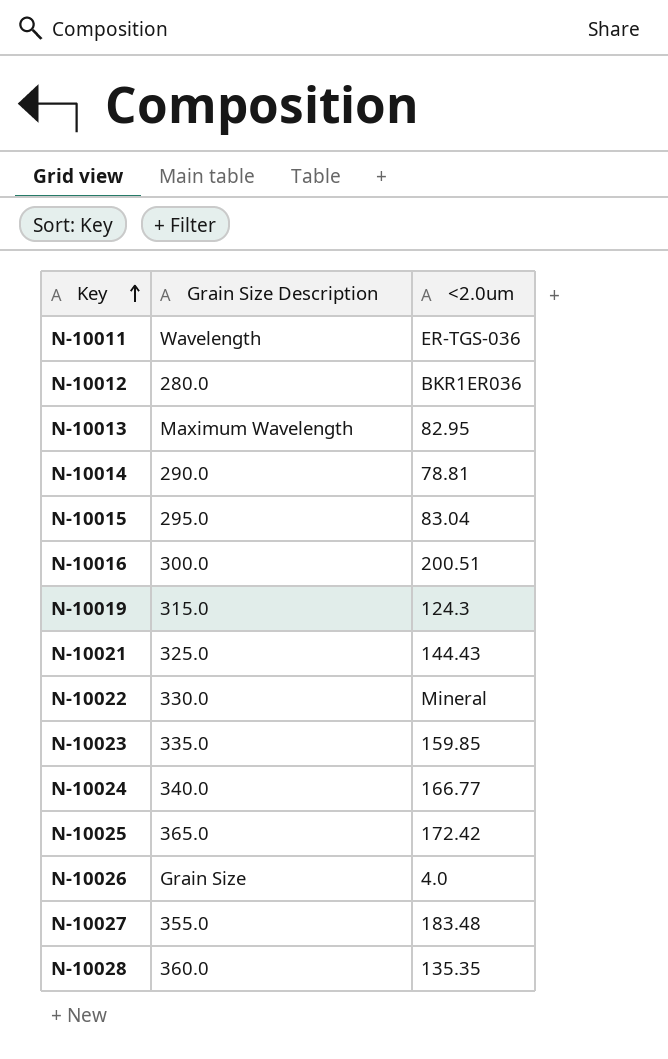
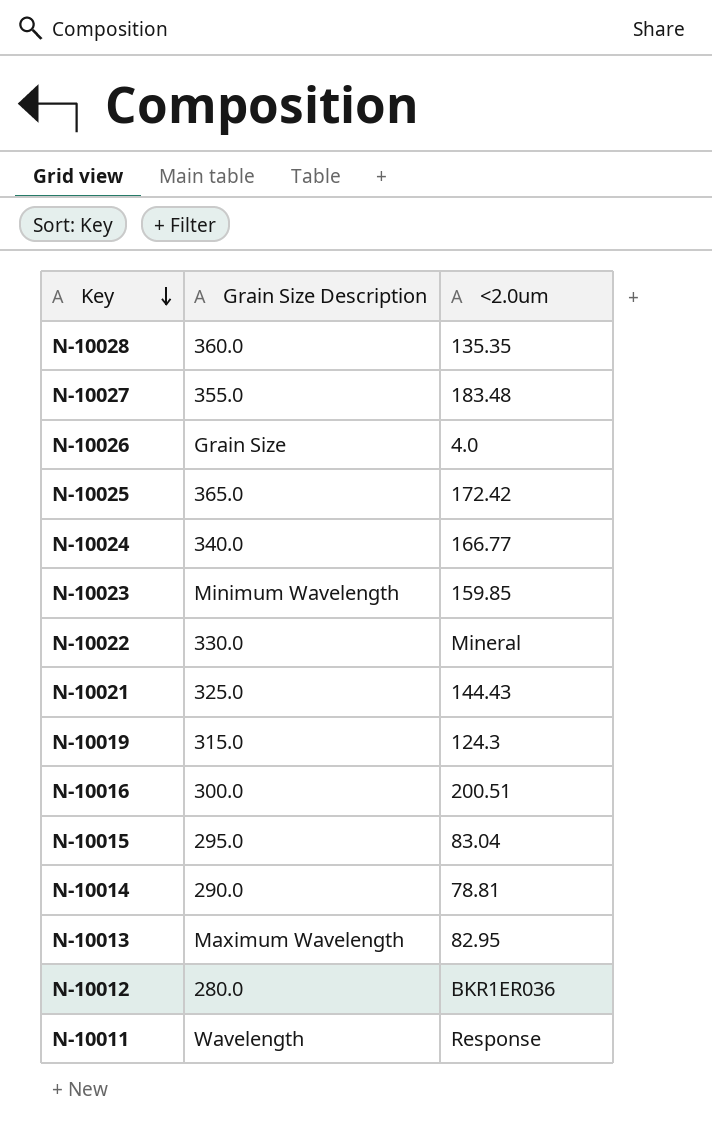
row order: Key ascending -> Key descending
N-10023 | Grain Size Description: 335.0 -> Minimum Wavelength
N-10011 | <2.0um: ER-TGS-036 -> Response

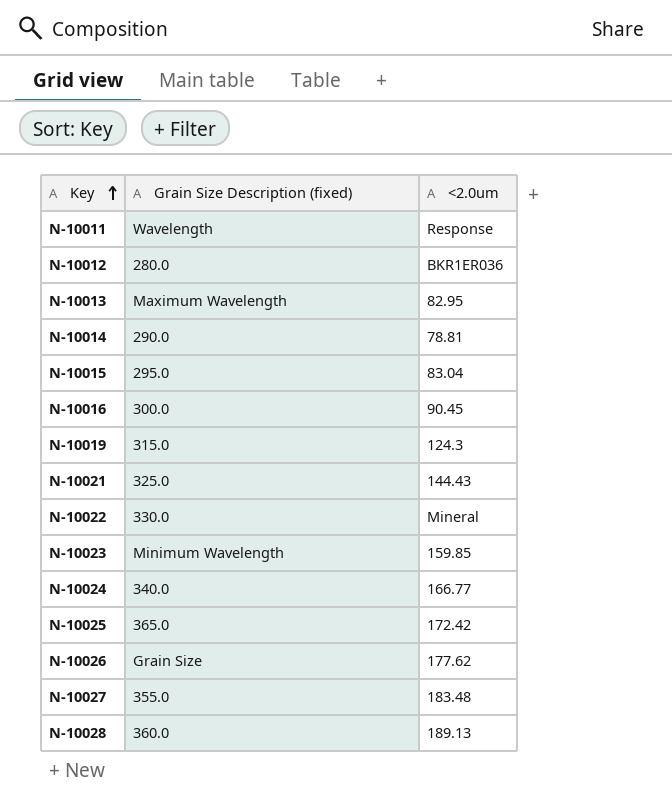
row order: Key descending -> Key ascending
column name: Grain Size Description -> Grain Size Description (fixed)
N-10016 | <2.0um: 200.51 -> 90.45
N-10026 | <2.0um: 4.0 -> 177.62
N-10028 | <2.0um: 135.35 -> 189.13

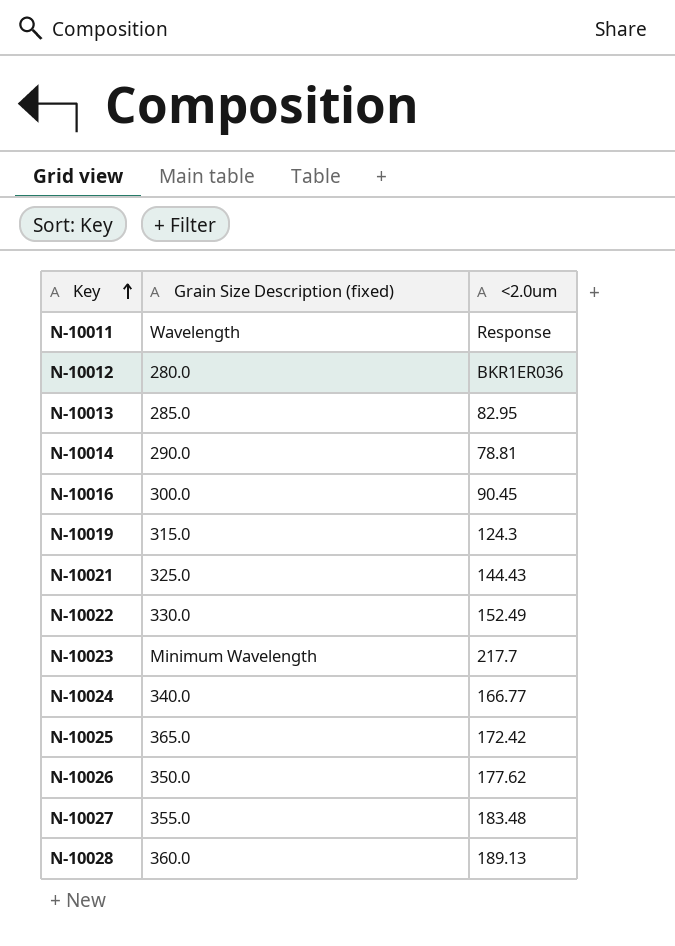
row N-10015: 295.0 | 83.04 -> none
N-10013 | Grain Size Description (fixed): Maximum Wavelength -> 285.0
N-10022 | <2.0um: Mineral -> 152.49
N-10023 | <2.0um: 159.85 -> 217.7
N-10026 | Grain Size Description (fixed): Grain Size -> 350.0

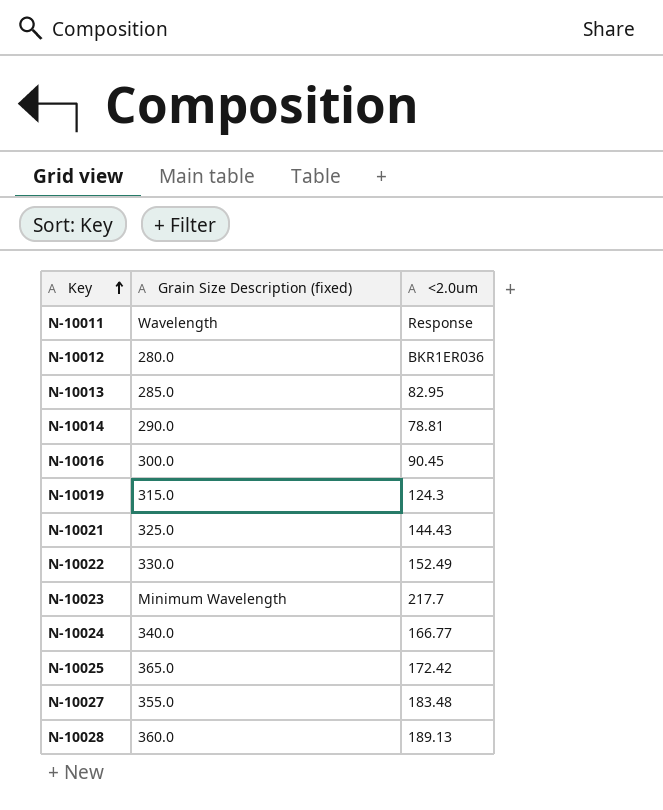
row N-10026: 350.0 | 177.62 -> none

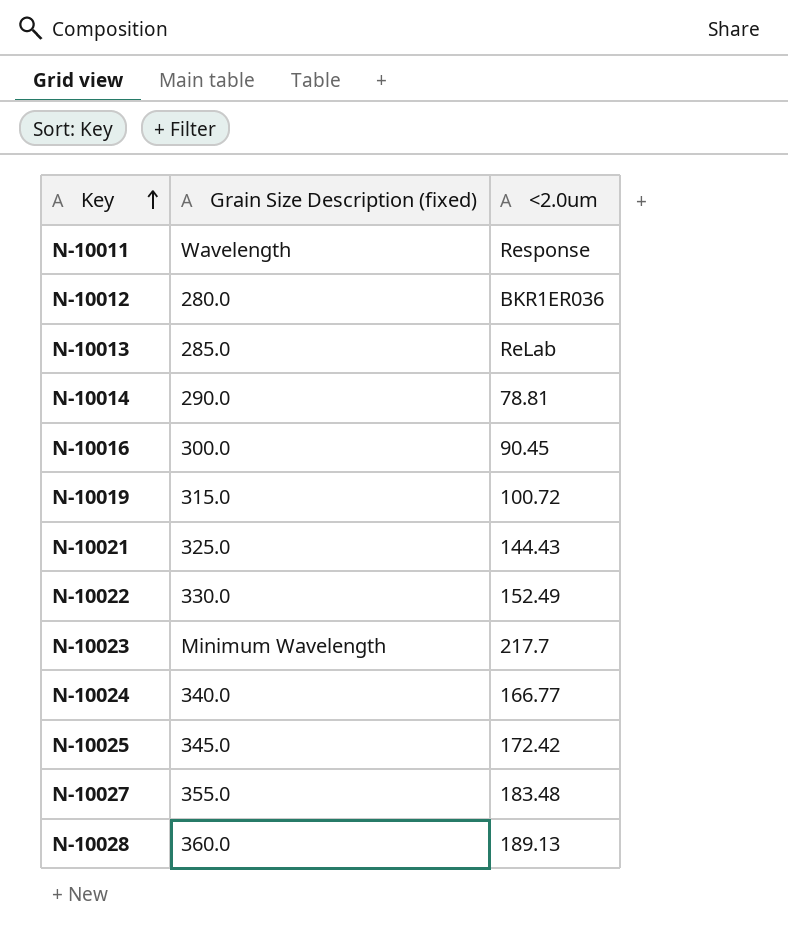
N-10013 | <2.0um: 82.95 -> ReLab
N-10019 | <2.0um: 124.3 -> 100.72
N-10025 | Grain Size Description (fixed): 365.0 -> 345.0

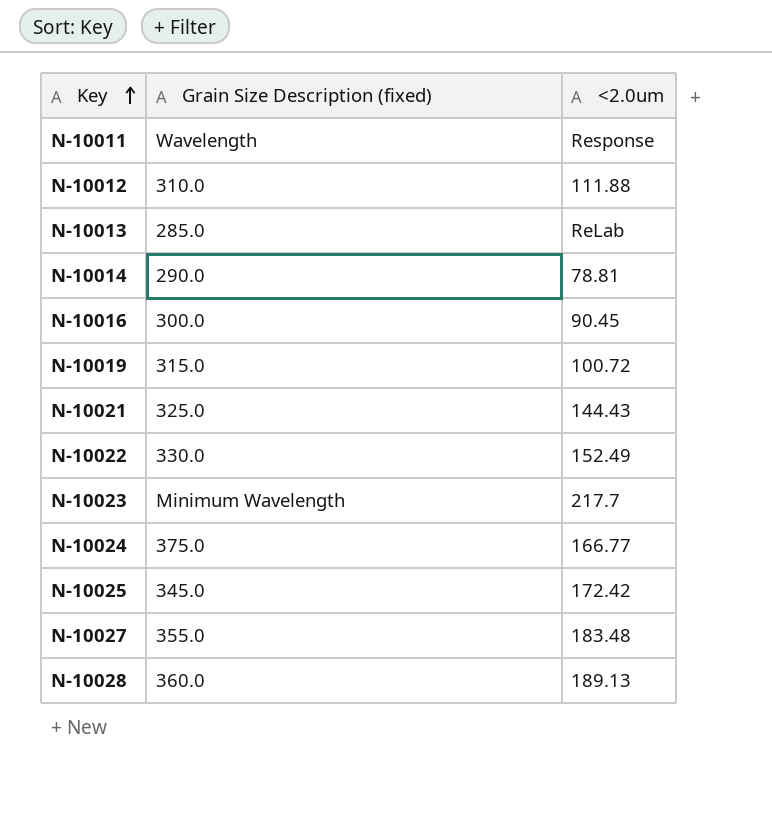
N-10012 | Grain Size Description (fixed): 280.0 -> 310.0
N-10012 | <2.0um: BKR1ER036 -> 111.88
N-10024 | Grain Size Description (fixed): 340.0 -> 375.0

